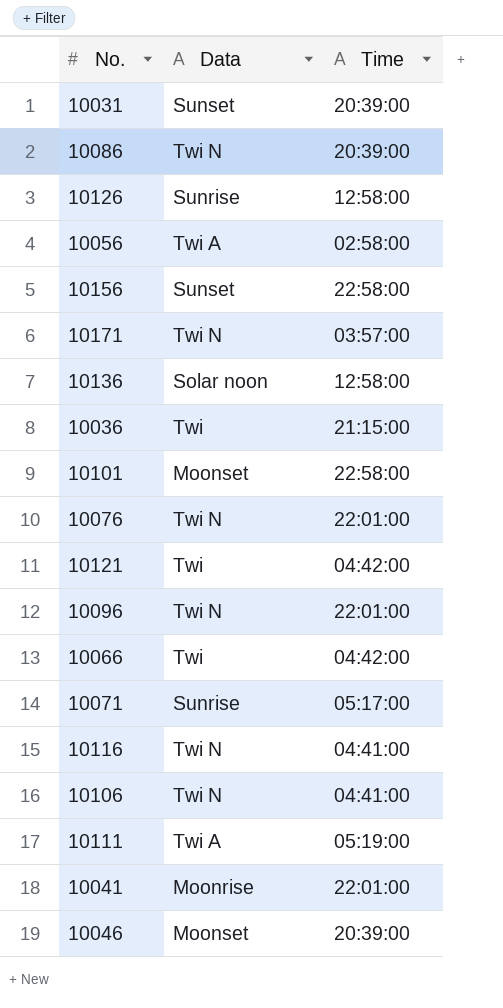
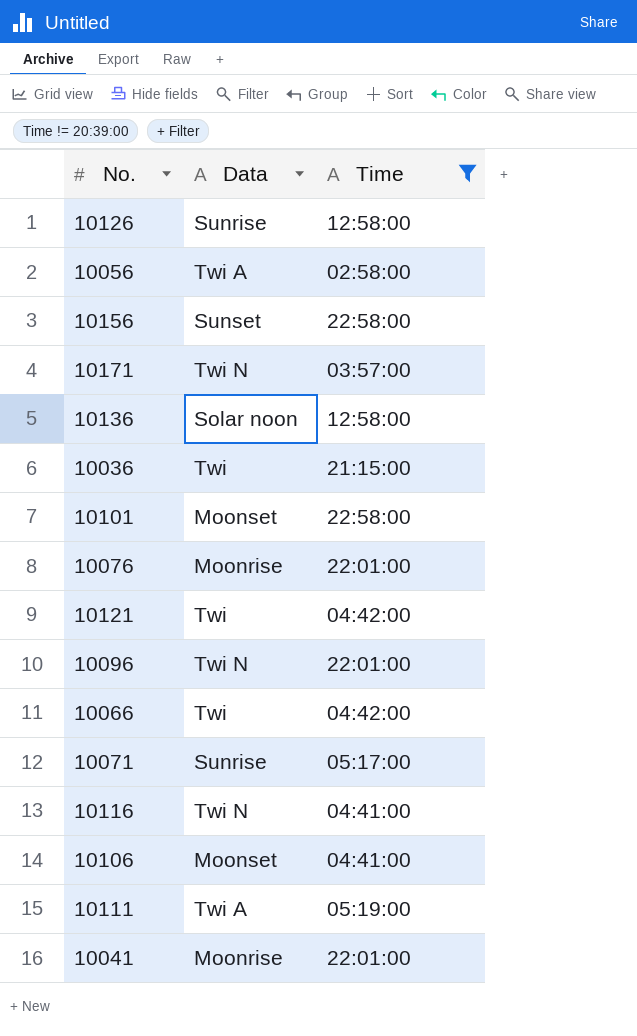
filter: none -> Time != 20:39:00
10076 | Data: Twi N -> Moonrise
10106 | Data: Twi N -> Moonset

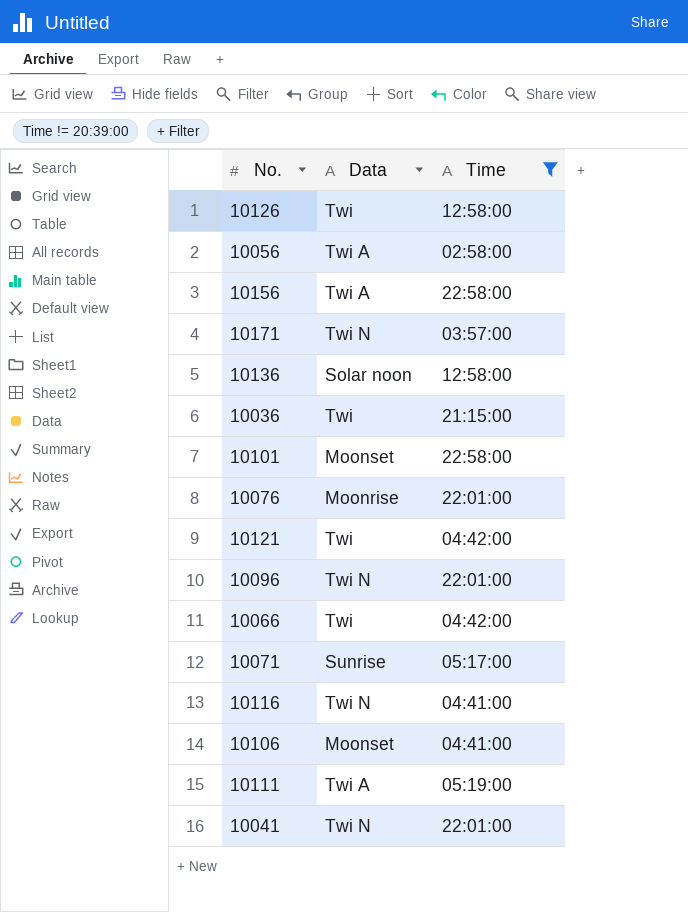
10126 | Data: Sunrise -> Twi
10156 | Data: Sunset -> Twi A
10041 | Data: Moonrise -> Twi N

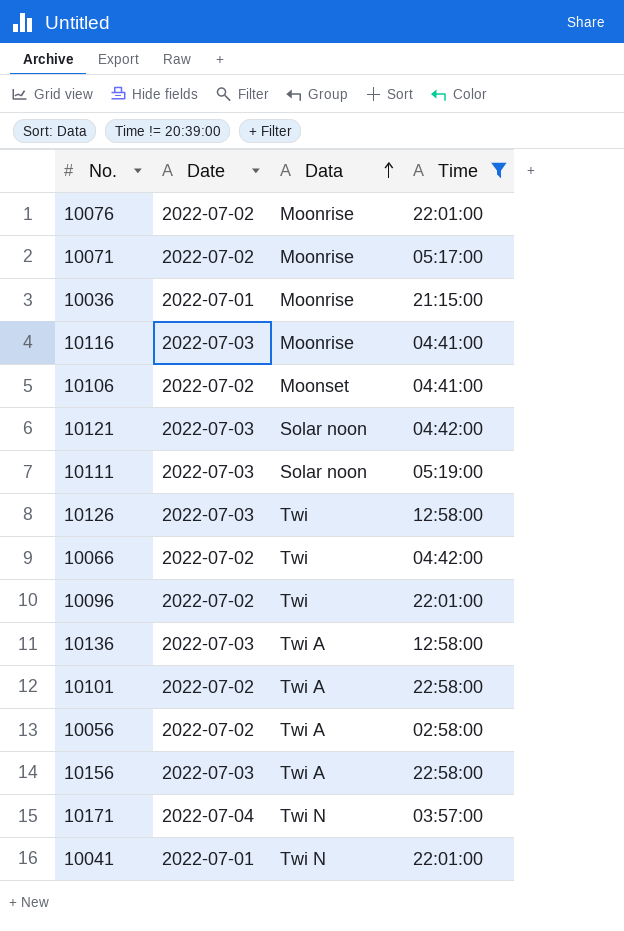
row order: none -> Data ascending
column Date | position: none -> 2
10071 | Data: Sunrise -> Moonrise
10036 | Data: Twi -> Moonrise
10116 | Data: Twi N -> Moonrise
10121 | Data: Twi -> Solar noon
10111 | Data: Twi A -> Solar noon
10096 | Data: Twi N -> Twi
10136 | Data: Solar noon -> Twi A
10101 | Data: Moonset -> Twi A

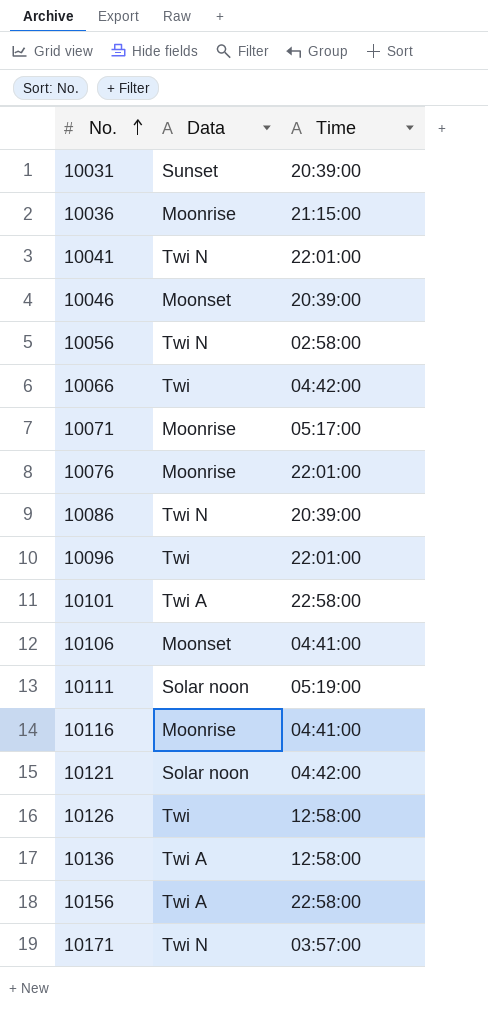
filter: Time != 20:39:00 -> none
row order: Data ascending -> No. ascending
column Date | position: 2 -> none
10056 | Data: Twi A -> Twi N

